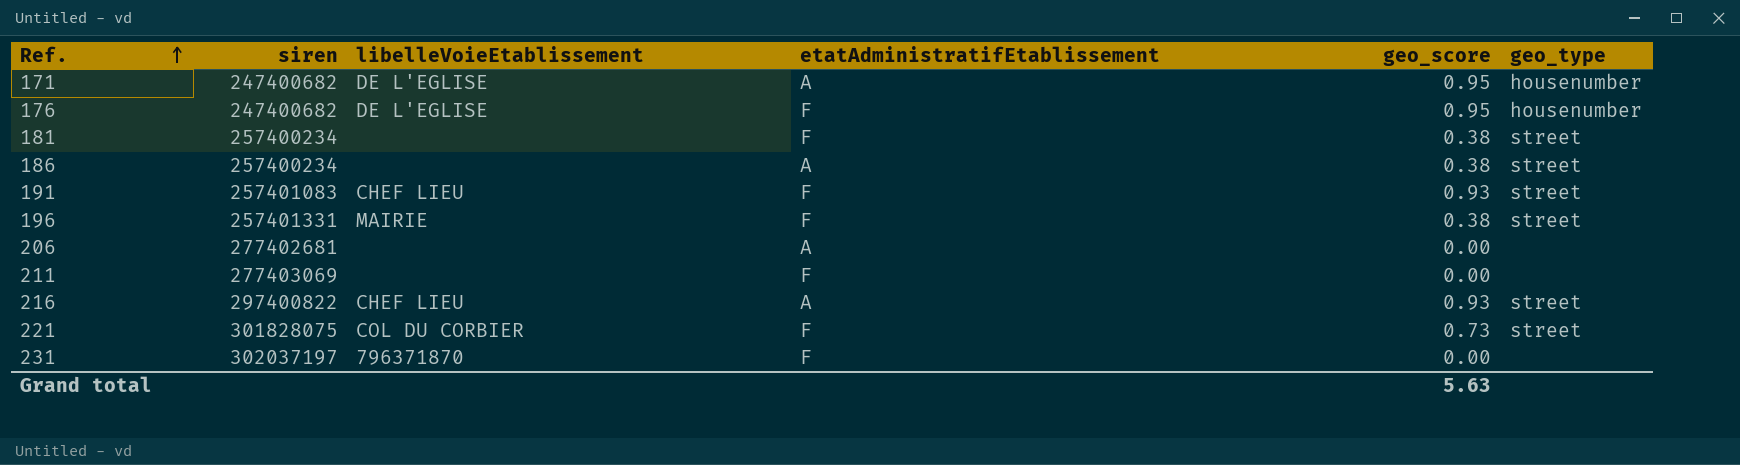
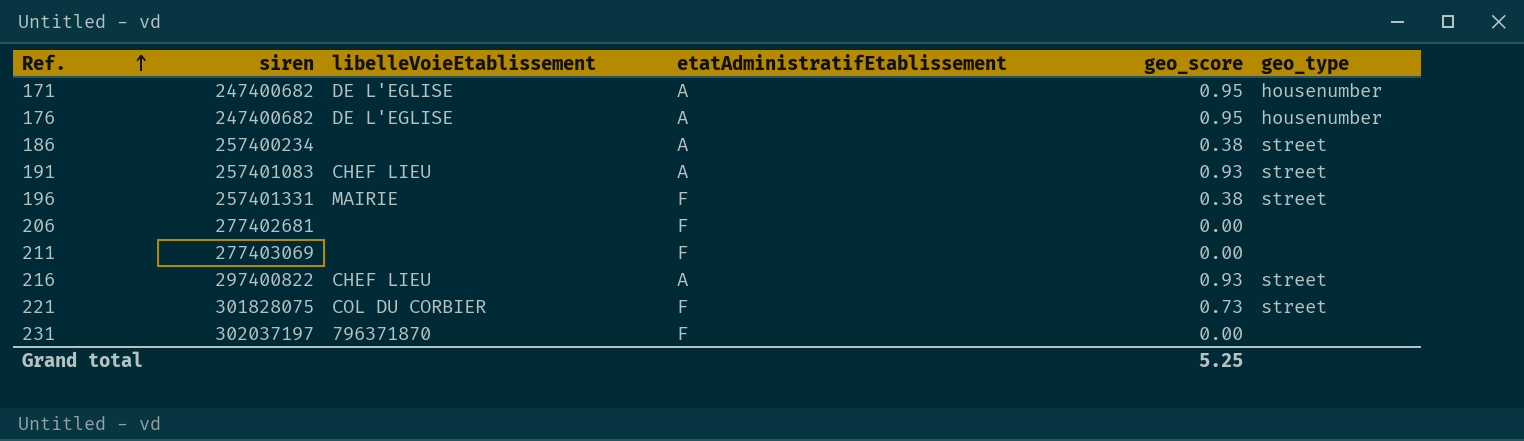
row 181: 257400234 | none | F | 0.38 | street -> none
176 | etatAdministratifEtablissement: F -> A
191 | etatAdministratifEtablissement: F -> A
206 | etatAdministratifEtablissement: A -> F
Grand total | geo_score: 5.63 -> 5.25

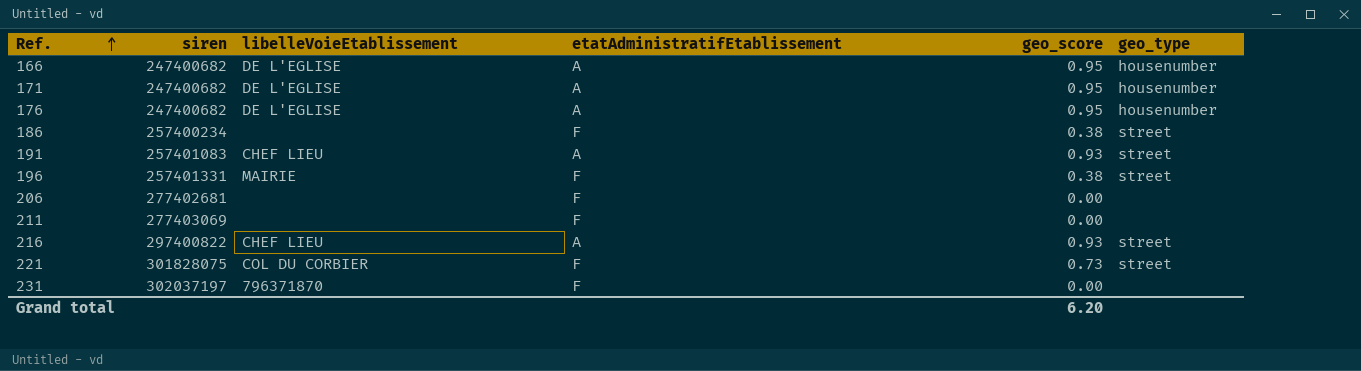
row 166: none -> 247400682 | DE L'EGLISE | A | 0.95 | housenumber
186 | etatAdministratifEtablissement: A -> F
Grand total | geo_score: 5.25 -> 6.20

